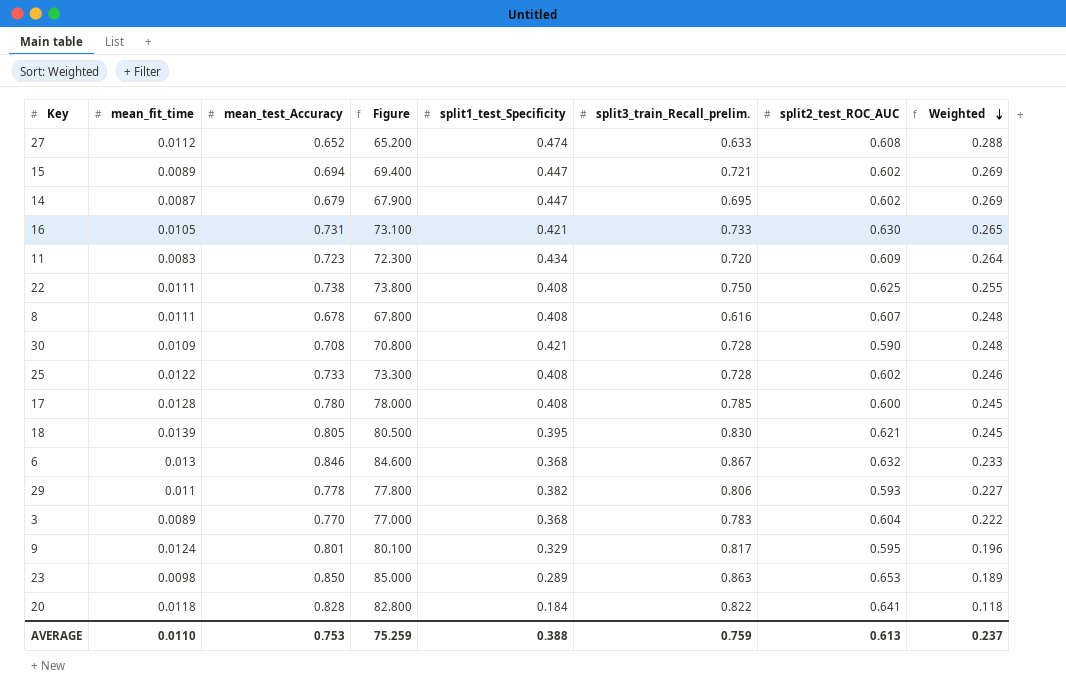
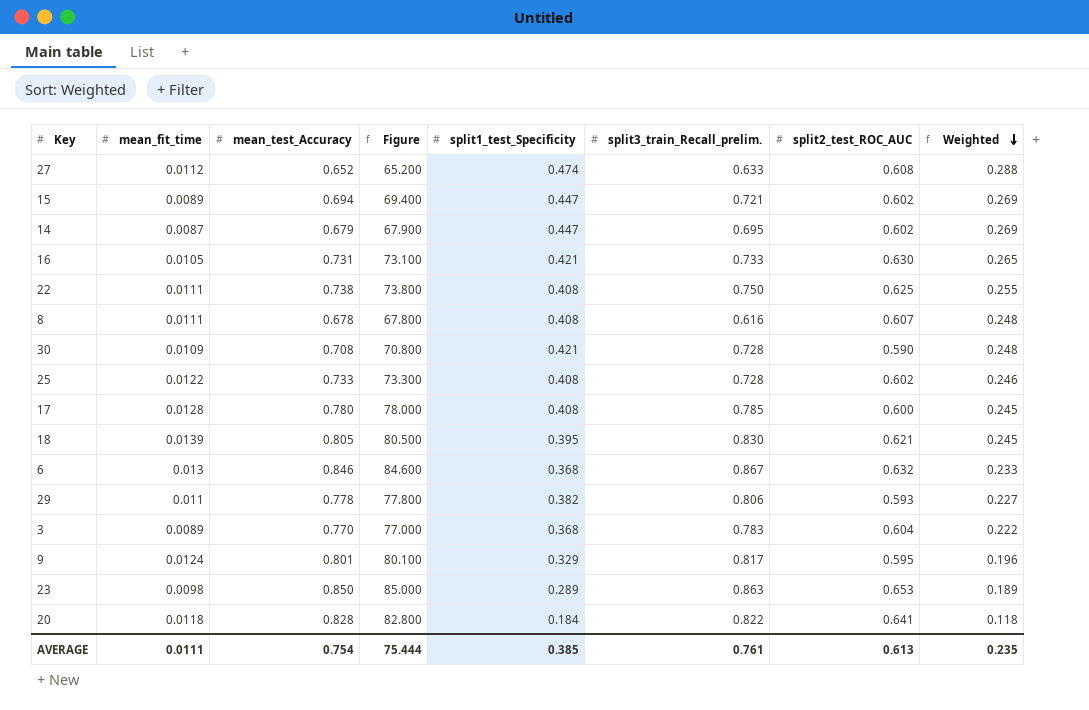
row 11: 0.0083 | 0.723 | 72.300 | 0.434 | 0.720 | 0.609 | 0.264 -> none
AVERAGE | mean_fit_time: 0.0110 -> 0.0111
AVERAGE | mean_test_Accuracy: 0.753 -> 0.754
AVERAGE | Figure: 75.259 -> 75.444
AVERAGE | split1_test_Specificity: 0.388 -> 0.385
AVERAGE | split3_train_Recall_prelim.: 0.759 -> 0.761
AVERAGE | Weighted: 0.237 -> 0.235

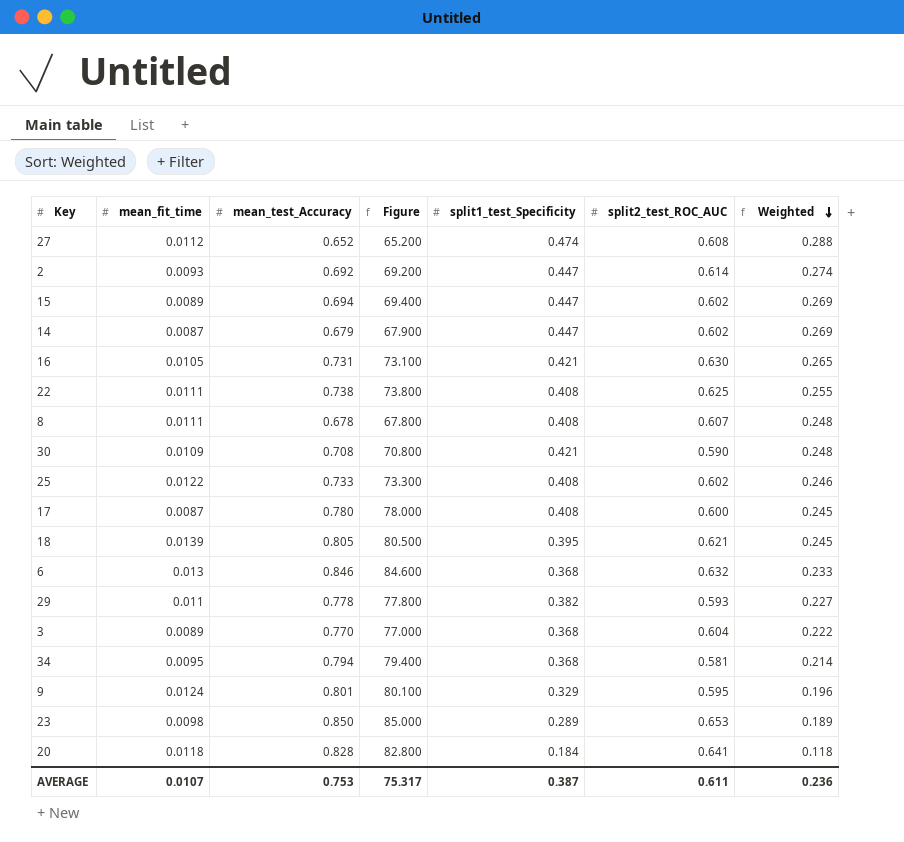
column split3_train_Recall_prelim. | position: 6 -> none
row 2: none -> 0.0093 | 0.692 | 69.200 | 0.447 | 0.614 | 0.274
17 | mean_fit_time: 0.0128 -> 0.0087
row 34: none -> 0.0095 | 0.794 | 79.400 | 0.368 | 0.581 | 0.214
AVERAGE | mean_fit_time: 0.0111 -> 0.0107
AVERAGE | mean_test_Accuracy: 0.754 -> 0.753
AVERAGE | Figure: 75.444 -> 75.317
AVERAGE | split1_test_Specificity: 0.385 -> 0.387
AVERAGE | split2_test_ROC_AUC: 0.613 -> 0.611
AVERAGE | Weighted: 0.235 -> 0.236

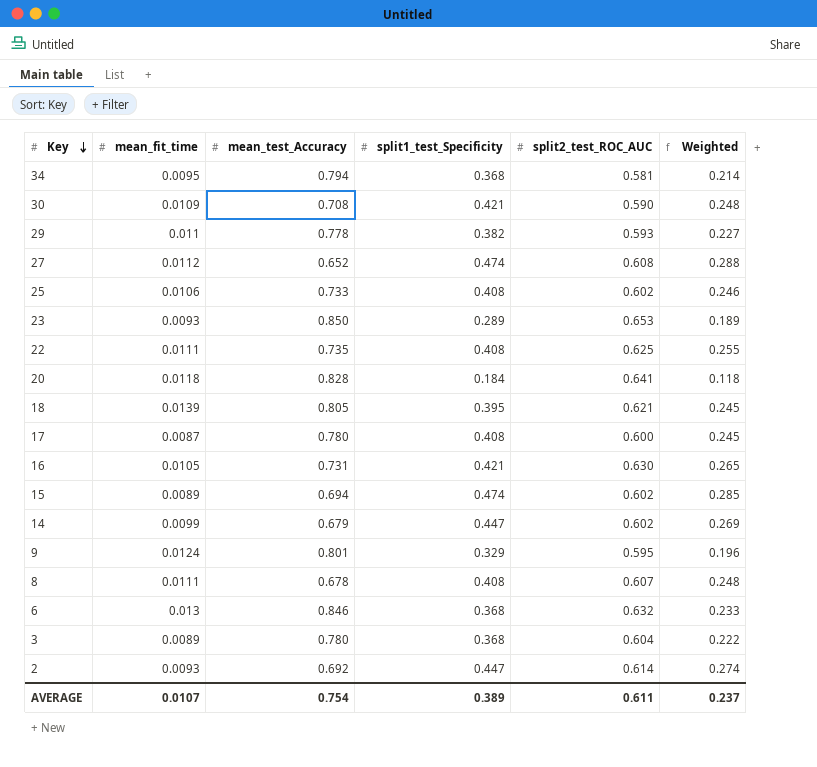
row order: Weighted descending -> Key descending
column Figure | formula: [mean_test_Accuracy] * 100 -> none
25 | mean_fit_time: 0.0122 -> 0.0106
23 | mean_fit_time: 0.0098 -> 0.0093
22 | mean_test_Accuracy: 0.738 -> 0.735
15 | split1_test_Specificity: 0.447 -> 0.474
15 | Weighted: 0.269 -> 0.285
14 | mean_fit_time: 0.0087 -> 0.0099
3 | mean_test_Accuracy: 0.770 -> 0.780
AVERAGE | mean_test_Accuracy: 0.753 -> 0.754
AVERAGE | split1_test_Specificity: 0.387 -> 0.389
AVERAGE | Weighted: 0.236 -> 0.237

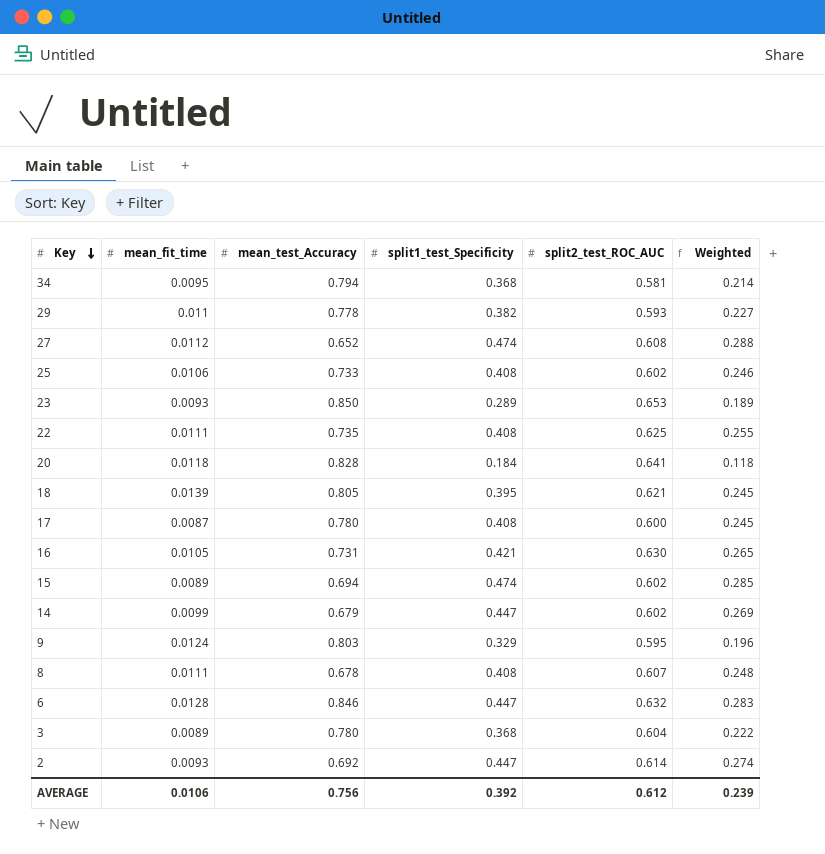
row 30: 0.0109 | 0.708 | 0.421 | 0.590 | 0.248 -> none
9 | mean_test_Accuracy: 0.801 -> 0.803
6 | mean_fit_time: 0.013 -> 0.0128
6 | split1_test_Specificity: 0.368 -> 0.447
6 | Weighted: 0.233 -> 0.283
AVERAGE | mean_fit_time: 0.0107 -> 0.0106
AVERAGE | mean_test_Accuracy: 0.754 -> 0.756
AVERAGE | split1_test_Specificity: 0.389 -> 0.392
AVERAGE | split2_test_ROC_AUC: 0.611 -> 0.612
AVERAGE | Weighted: 0.237 -> 0.239

